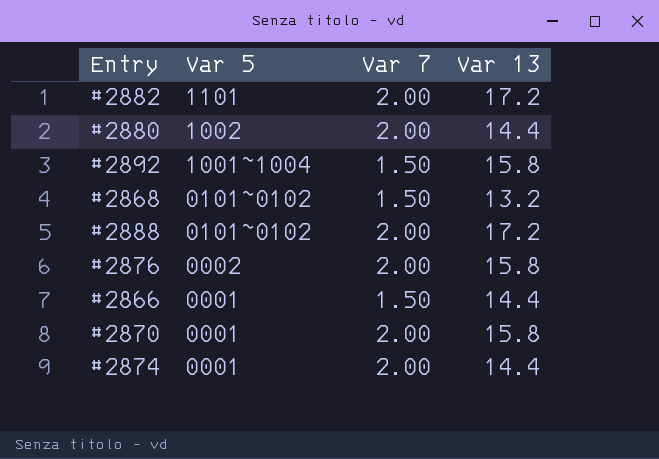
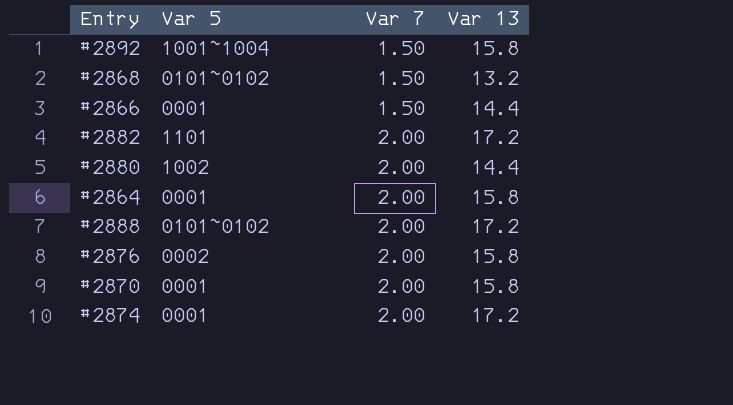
row order: Var 5 descending -> Var 7 ascending
row #2864: none -> 0001 | 2.00 | 15.8
#2874 | Var 13: 14.4 -> 17.2

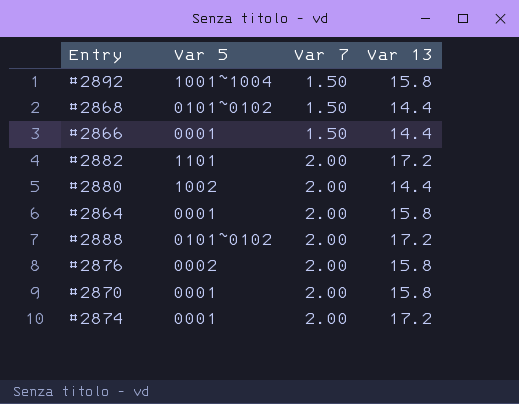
#2868 | Var 13: 13.2 -> 14.4

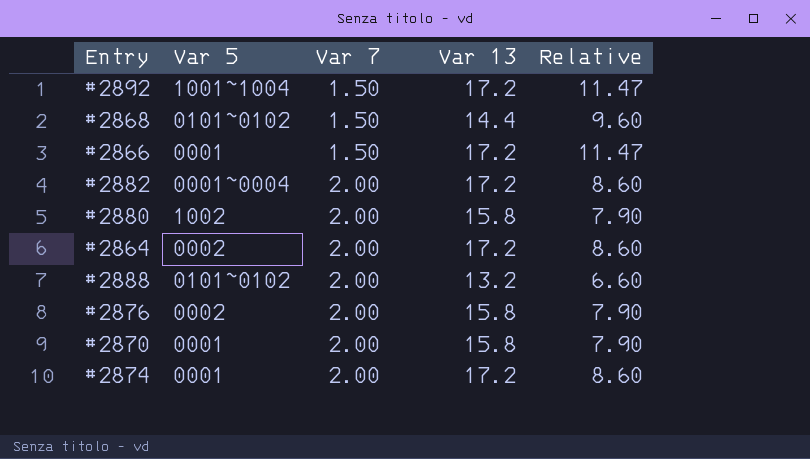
column Relative | formula: none -> [Var 13] / [Var 7]
#2892 | Var 13: 15.8 -> 17.2
#2866 | Var 13: 14.4 -> 17.2
#2882 | Var 5: 1101 -> 0001～0004
#2880 | Var 13: 14.4 -> 15.8
#2864 | Var 5: 0001 -> 0002
#2864 | Var 13: 15.8 -> 17.2
#2888 | Var 13: 17.2 -> 13.2

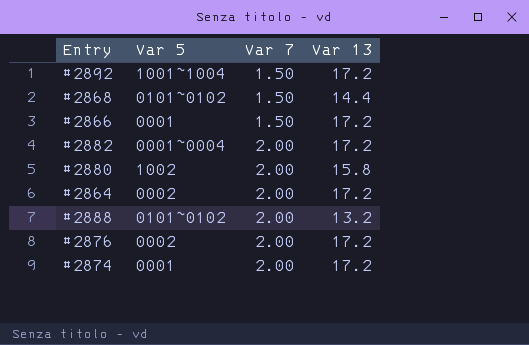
column Relative | formula: [Var 13] / [Var 7] -> none
row #2870: 0001 | 2.00 | 15.8 | 7.90 -> none
#2876 | Var 13: 15.8 -> 17.2

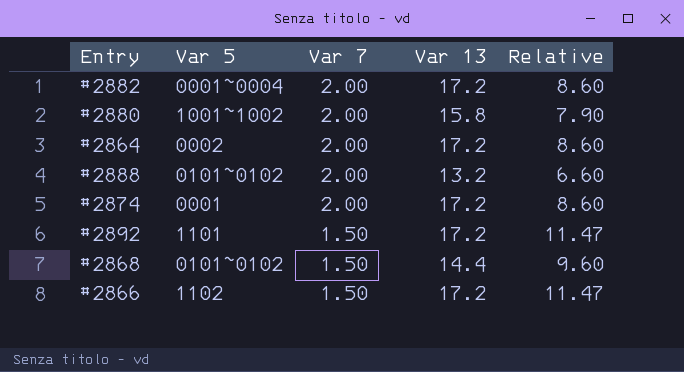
row order: Var 7 ascending -> Var 7 descending
column Relative | formula: none -> [Var 13] / [Var 7]
row #2876: 0002 | 2.00 | 17.2 -> none
#2880 | Var 5: 1002 -> 1001～1002
#2892 | Var 5: 1001～1004 -> 1101
#2866 | Var 5: 0001 -> 1102

